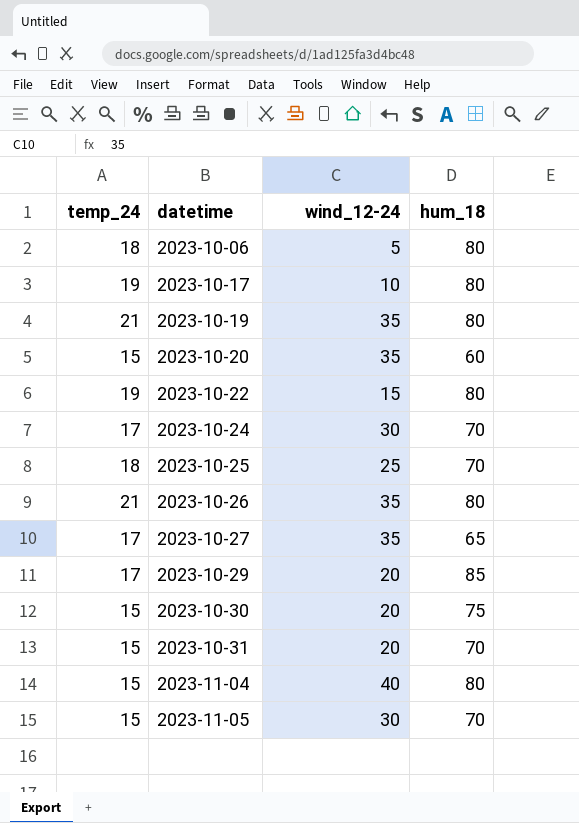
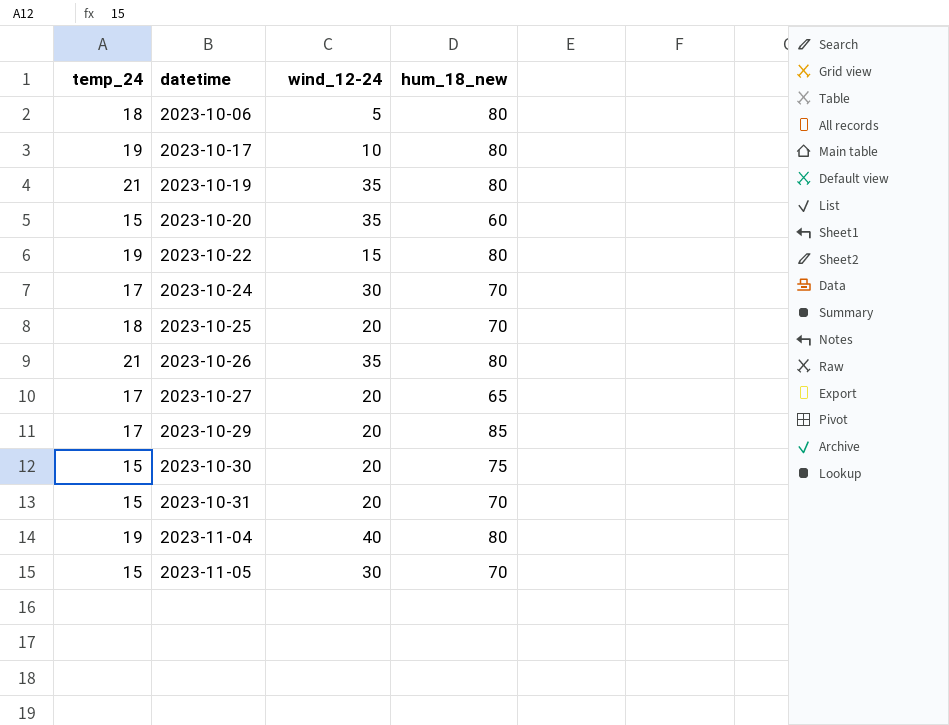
column name: hum_18 -> hum_18_new
2023-10-25 | wind_12-24: 25 -> 20
2023-10-27 | wind_12-24: 35 -> 20
2023-11-04 | temp_24: 15 -> 19

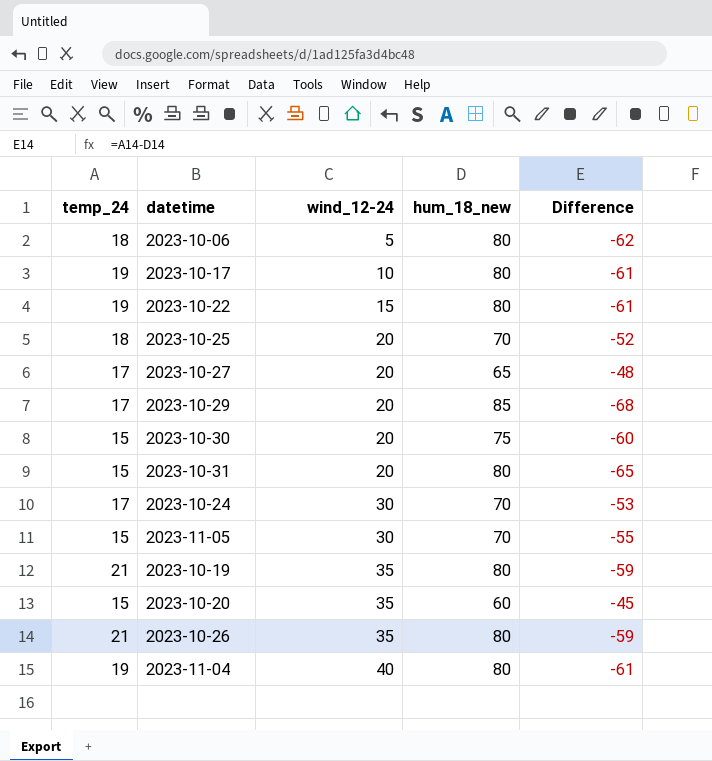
row order: datetime ascending -> wind_12-24 ascending
column Difference | formula: none -> [temp_24] - [hum_18_new]
2023-10-31 | hum_18_new: 70 -> 80

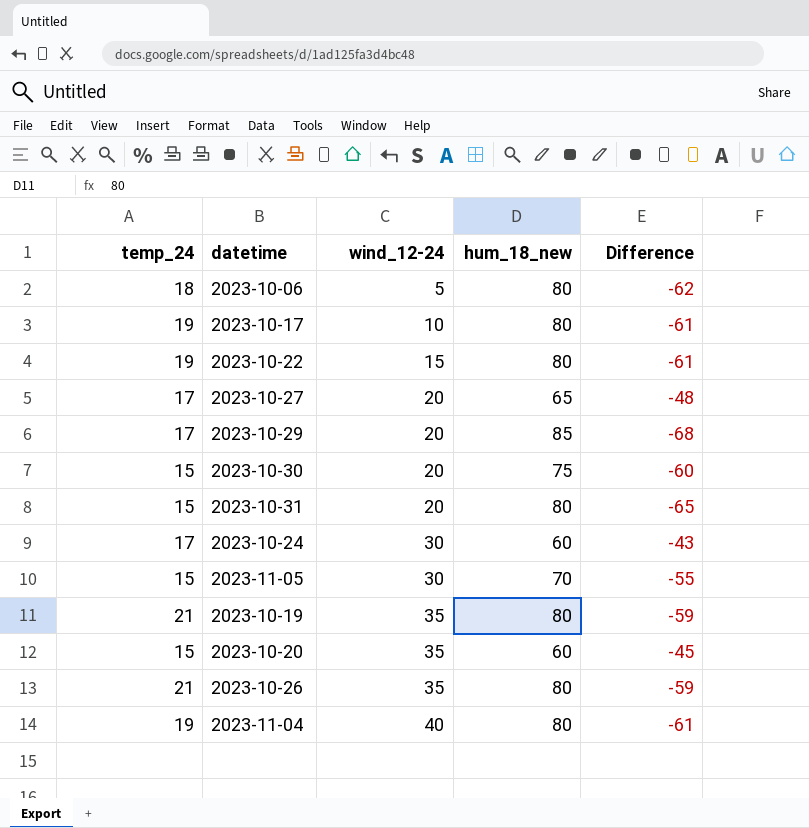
row 2023-10-25: 18 | 20 | 70 | -52 -> none
2023-10-24 | hum_18_new: 70 -> 60
2023-10-24 | Difference: -53 -> -43

